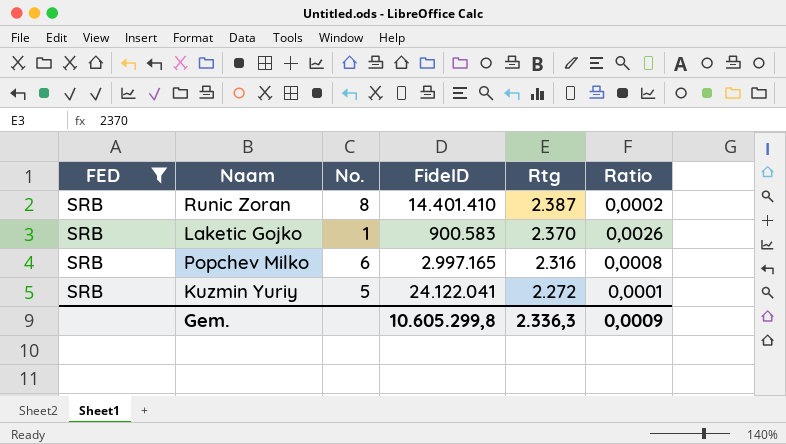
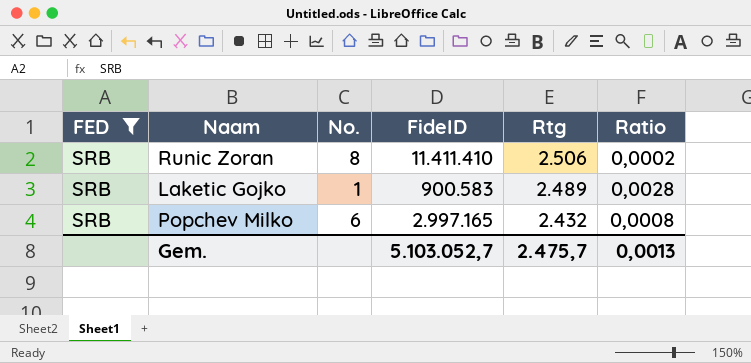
row Kuzmin Yuriy: SRB | 5 | 24.122.041 | 2.272 | 0,0001 -> none
Runic Zoran | FideID: 14.401.410 -> 11.411.410
Runic Zoran | Rtg: 2.387 -> 2.506
Laketic Gojko | Rtg: 2.370 -> 2.489
Laketic Gojko | Ratio: 0,0026 -> 0,0028
Popchev Milko | Rtg: 2.316 -> 2.432
Gem. | FideID: 10.605.299,8 -> 5.103.052,7
Gem. | Rtg: 2.336,3 -> 2.475,7
Gem. | Ratio: 0,0009 -> 0,0013

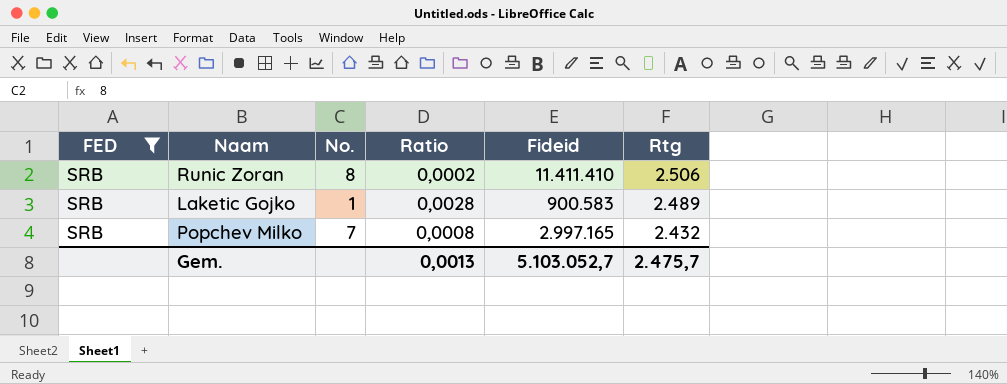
column Ratio | position: 6 -> 4
column name: FideID -> Fideid
Popchev Milko | No.: 6 -> 7

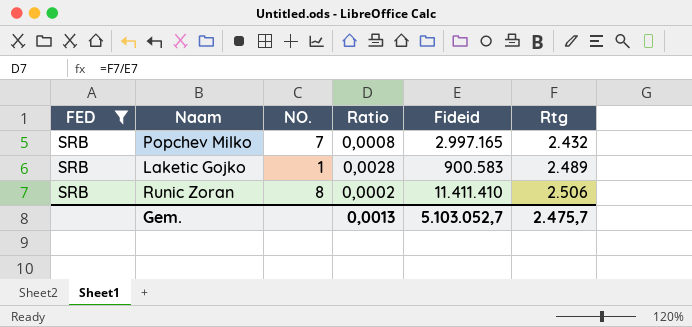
row order: Rtg descending -> Rtg ascending
column name: No. -> NO.

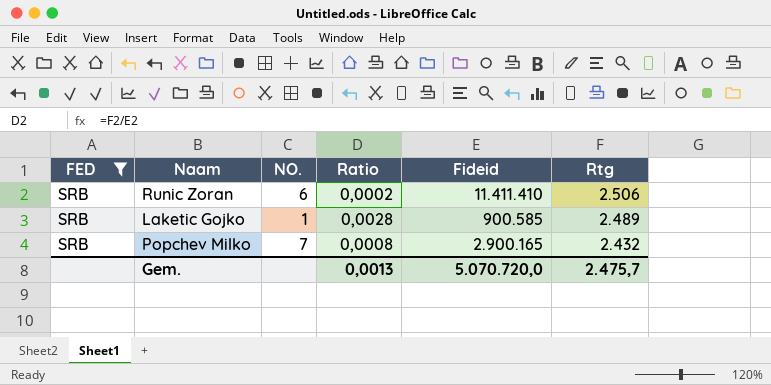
row order: Rtg ascending -> Rtg descending
Runic Zoran | NO.: 8 -> 6
Laketic Gojko | Fideid: 900.583 -> 900.585
Popchev Milko | Fideid: 2.997.165 -> 2.900.165
Gem. | Fideid: 5.103.052,7 -> 5.070.720,0

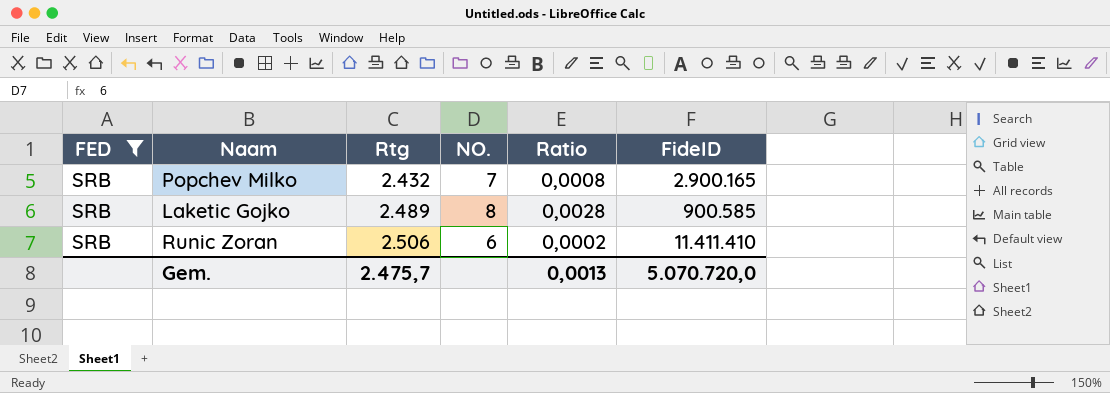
row order: Rtg descending -> Rtg ascending
column Rtg | position: 6 -> 3
column name: Fideid -> FideID
Laketic Gojko | NO.: 1 -> 8

